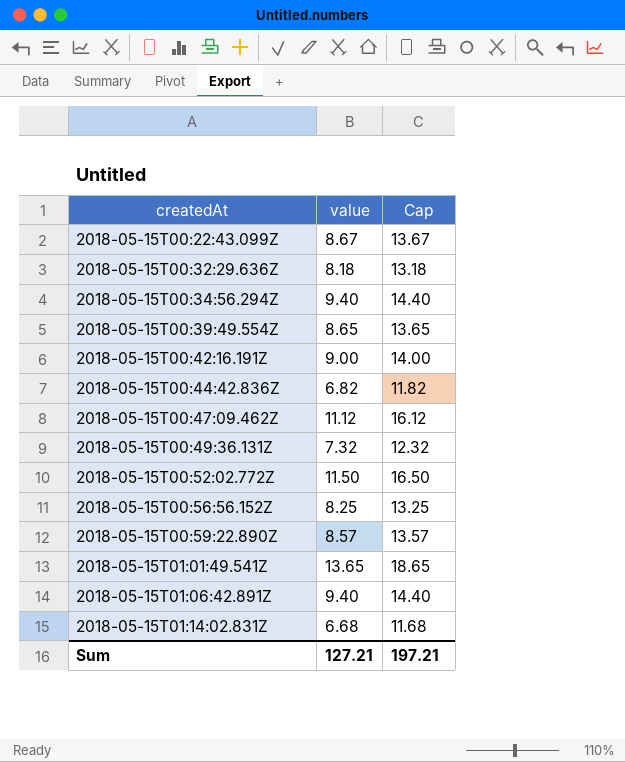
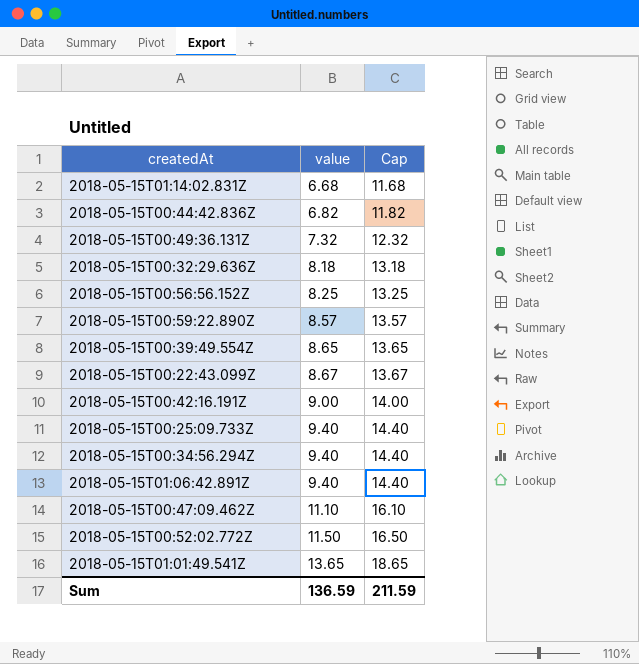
row order: createdAt ascending -> value ascending
row 2018-05-15T00:25:09.733Z: none -> 9.40 | 14.40
2018-05-15T00:47:09.462Z | value: 11.12 -> 11.10
2018-05-15T00:47:09.462Z | Cap: 16.12 -> 16.10
Sum | value: 127.21 -> 136.59
Sum | Cap: 197.21 -> 211.59

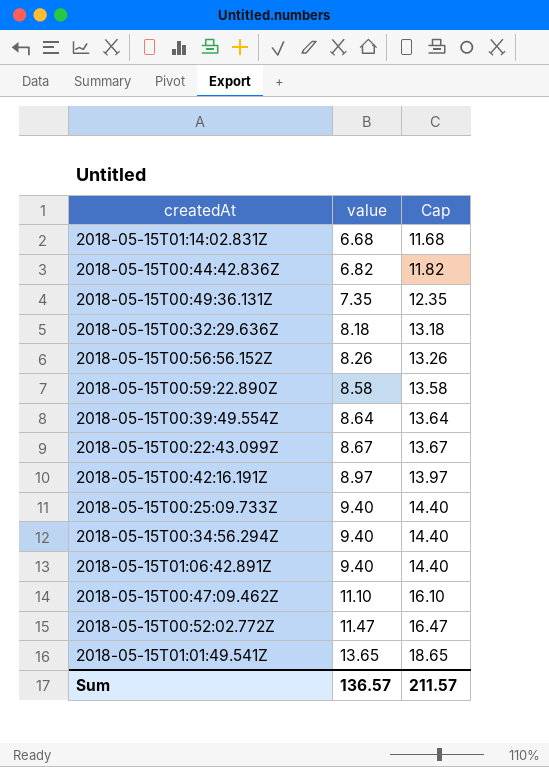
2018-05-15T00:49:36.131Z | value: 7.32 -> 7.35
2018-05-15T00:49:36.131Z | Cap: 12.32 -> 12.35
2018-05-15T00:56:56.152Z | value: 8.25 -> 8.26
2018-05-15T00:56:56.152Z | Cap: 13.25 -> 13.26
2018-05-15T00:59:22.890Z | value: 8.57 -> 8.58
2018-05-15T00:59:22.890Z | Cap: 13.57 -> 13.58
2018-05-15T00:39:49.554Z | value: 8.65 -> 8.64
2018-05-15T00:39:49.554Z | Cap: 13.65 -> 13.64
2018-05-15T00:42:16.191Z | value: 9.00 -> 8.97
2018-05-15T00:42:16.191Z | Cap: 14.00 -> 13.97
2018-05-15T00:52:02.772Z | value: 11.50 -> 11.47
2018-05-15T00:52:02.772Z | Cap: 16.50 -> 16.47
Sum | value: 136.59 -> 136.57
Sum | Cap: 211.59 -> 211.57

